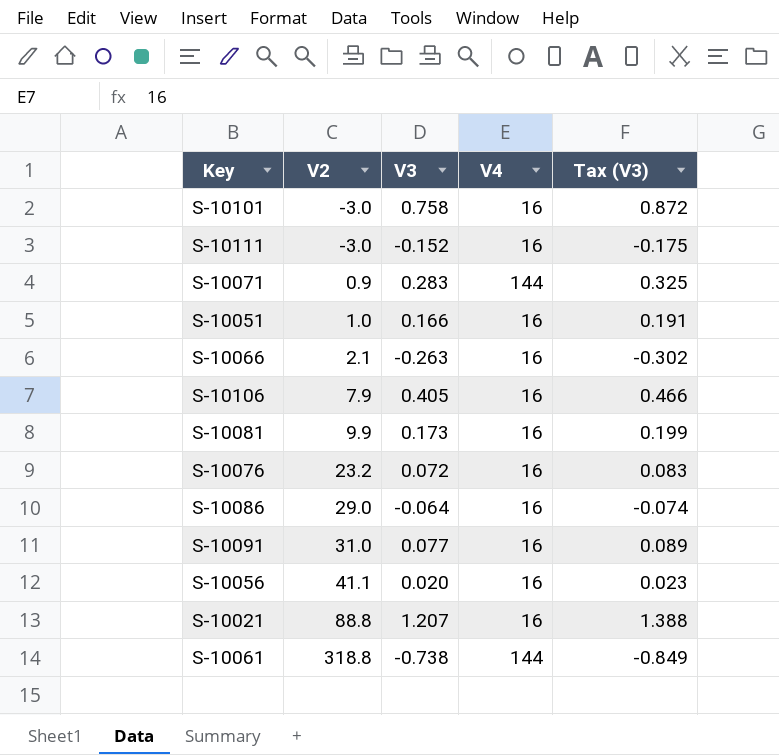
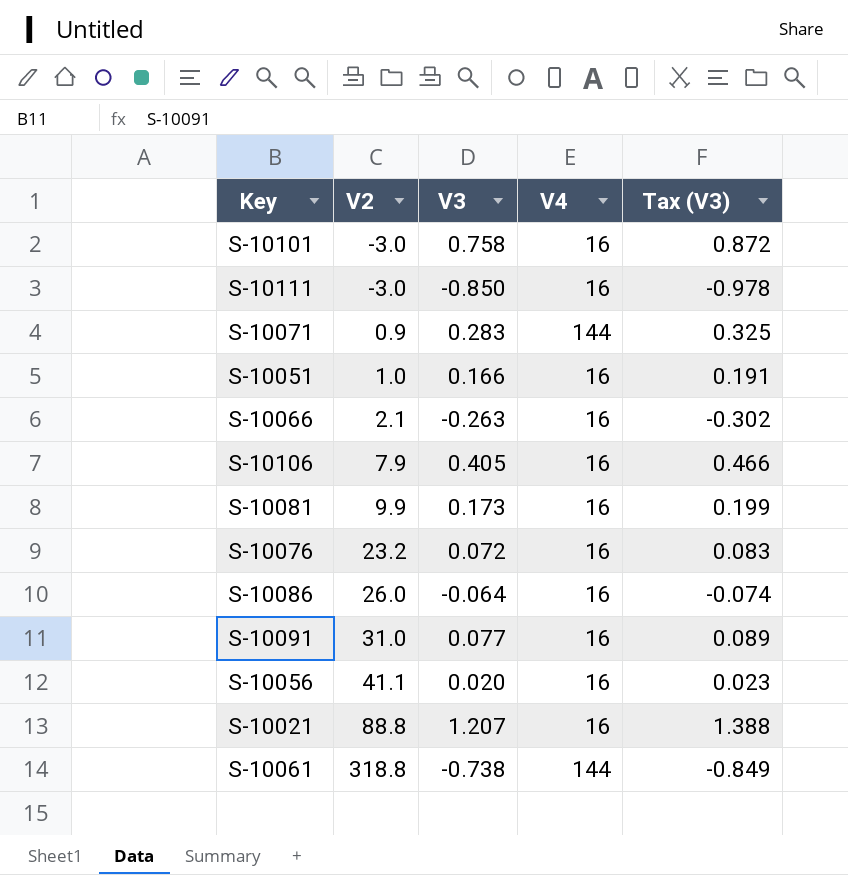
S-10111 | V3: -0.152 -> -0.850
S-10111 | Tax (V3): -0.175 -> -0.978
S-10086 | V2: 29.0 -> 26.0

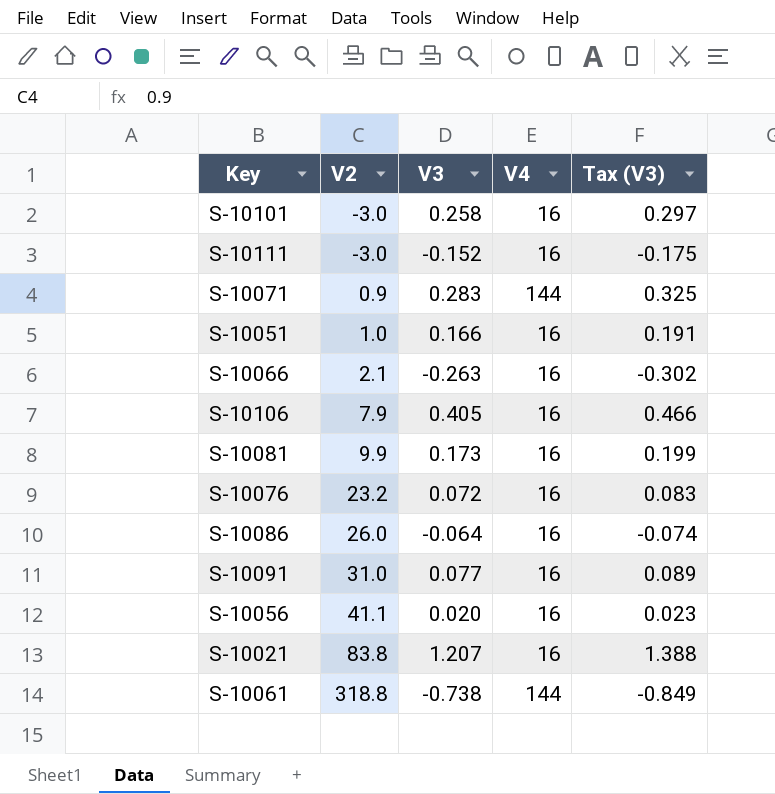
S-10101 | V3: 0.758 -> 0.258
S-10101 | Tax (V3): 0.872 -> 0.297
S-10111 | V3: -0.850 -> -0.152
S-10111 | Tax (V3): -0.978 -> -0.175
S-10021 | V2: 88.8 -> 83.8

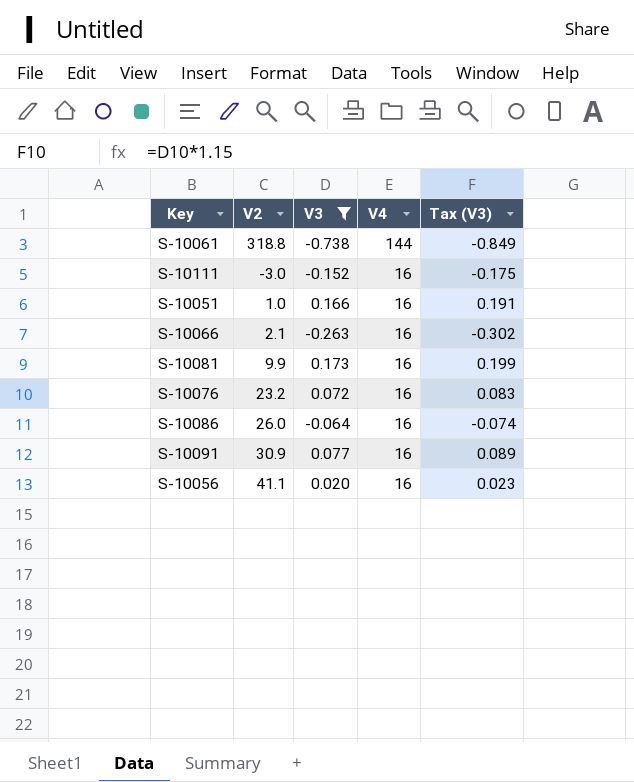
filter: none -> V3 <= 0.173
row order: V2 ascending -> V4 descending
S-10091 | V2: 31.0 -> 30.9

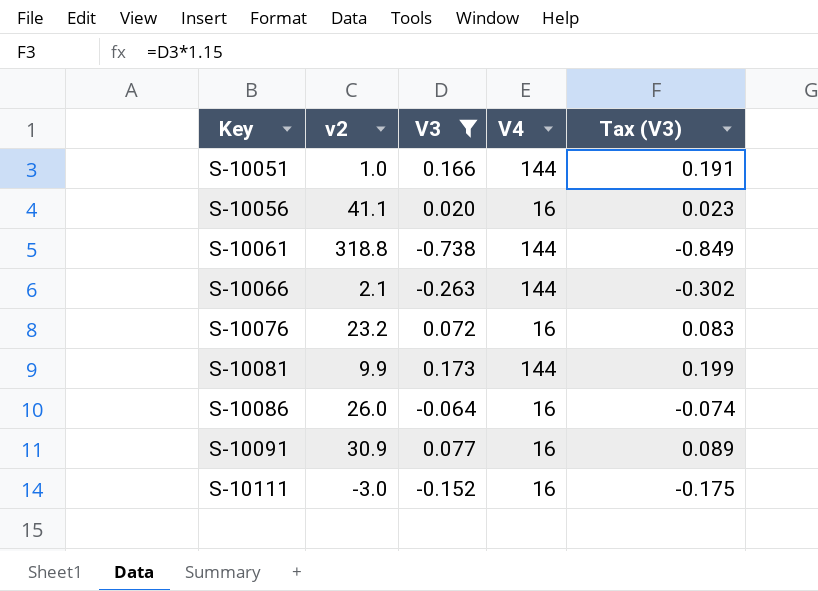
row order: V4 descending -> Key ascending
column name: V2 -> v2
S-10051 | V4: 16 -> 144
S-10066 | V4: 16 -> 144
S-10081 | V4: 16 -> 144

